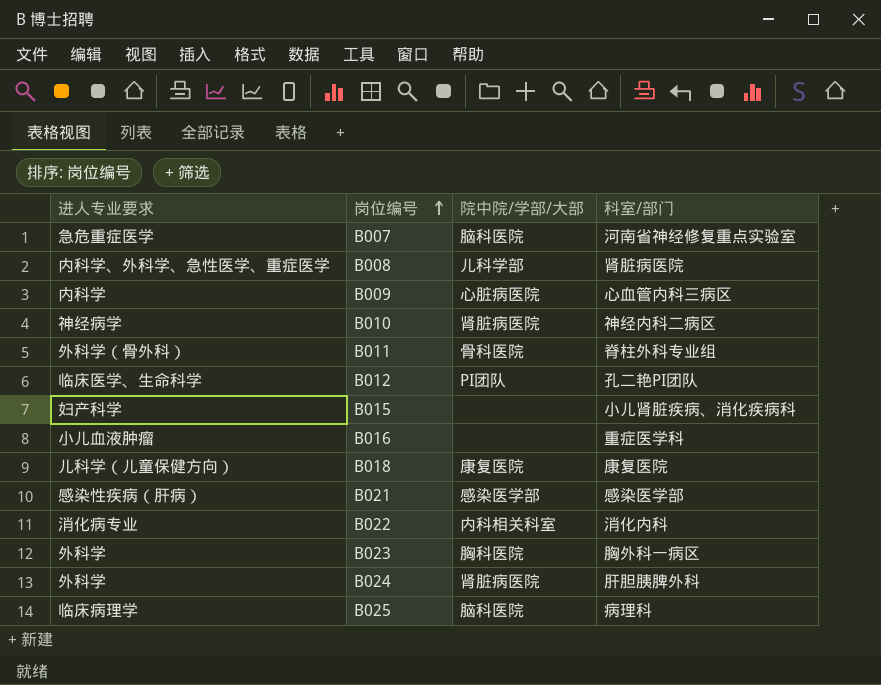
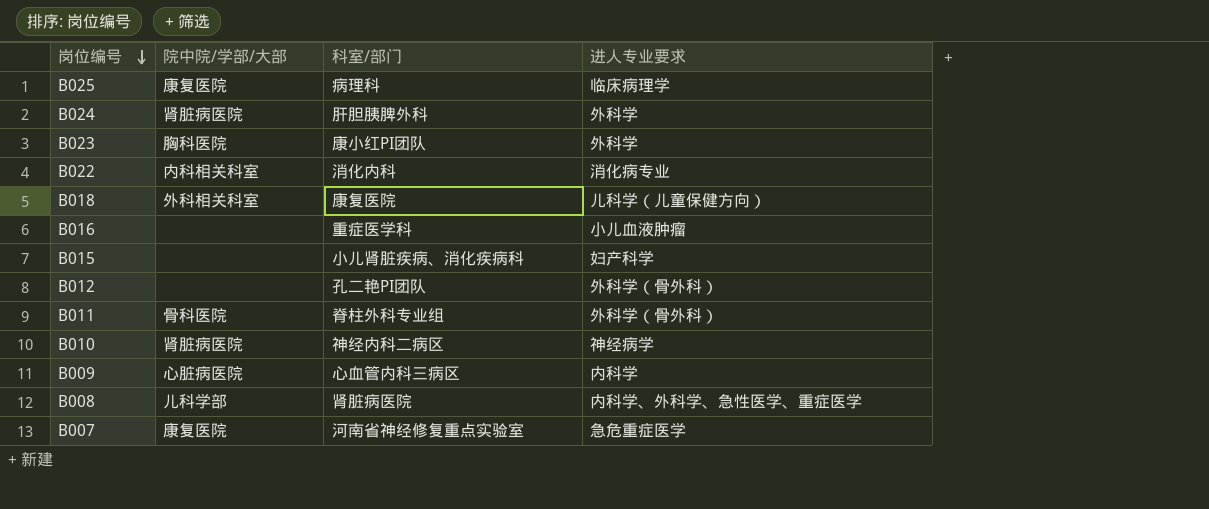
row order: 岗位编号 ascending -> 岗位编号 descending
column 进人专业要求 | position: 1 -> 4
row B021: 感染性疾病（肝病） | 感染医学部 | 感染医学部 -> none
B025 | 院中院/学部/大部: 脑科医院 -> 康复医院
B023 | 科室/部门: 胸外科一病区 -> 康小红PI团队
B018 | 院中院/学部/大部: 康复医院 -> 外科相关科室
B012 | 院中院/学部/大部: PI团队 -> none
B012 | 进人专业要求: 临床医学、生命科学 -> 外科学（骨外科）
B007 | 院中院/学部/大部: 脑科医院 -> 康复医院

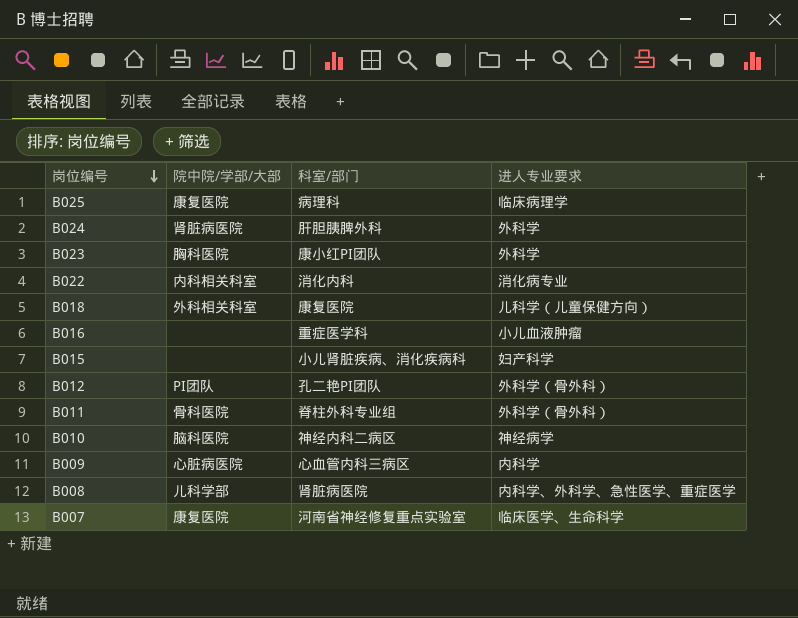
B012 | 院中院/学部/大部: none -> PI团队
B010 | 院中院/学部/大部: 肾脏病医院 -> 脑科医院
B007 | 进人专业要求: 急危重症医学 -> 临床医学、生命科学

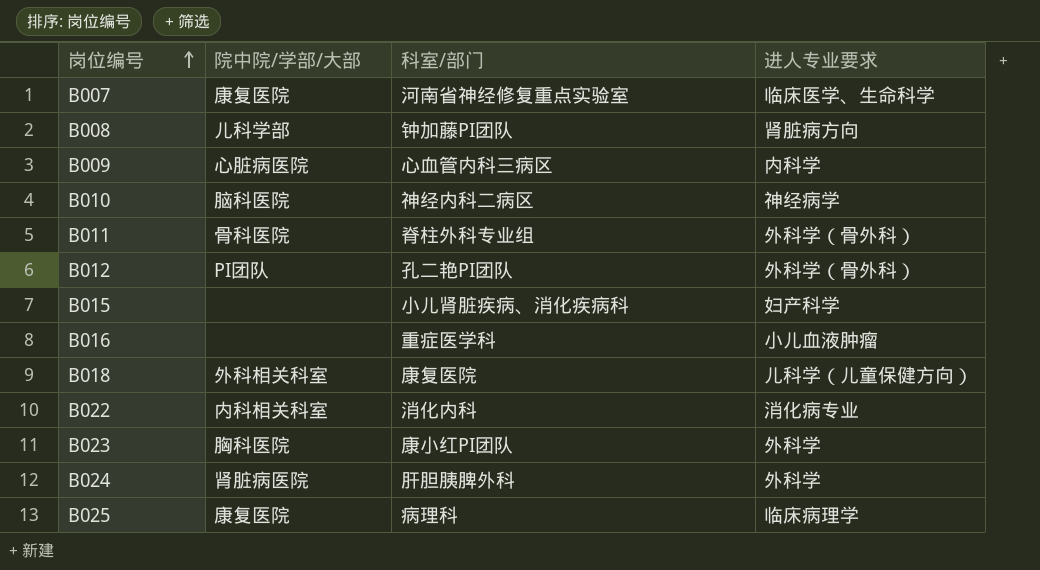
row order: 岗位编号 descending -> 岗位编号 ascending
B008 | 科室/部门: 肾脏病医院 -> 钟加藤PI团队
B008 | 进人专业要求: 内科学、外科学、急性医学、重症医学 -> 肾脏病方向

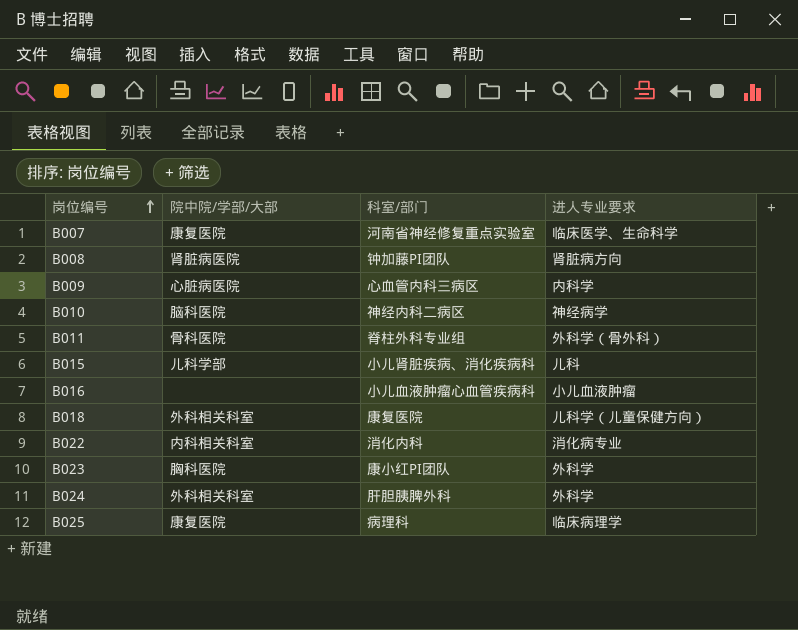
row B012: PI团队 | 孔二艳PI团队 | 外科学（骨外科） -> none
B008 | 院中院/学部/大部: 儿科学部 -> 肾脏病医院
B015 | 院中院/学部/大部: none -> 儿科学部
B015 | 进人专业要求: 妇产科学 -> 儿科
B016 | 科室/部门: 重症医学科 -> 小儿血液肿瘤心血管疾病科
B024 | 院中院/学部/大部: 肾脏病医院 -> 外科相关科室

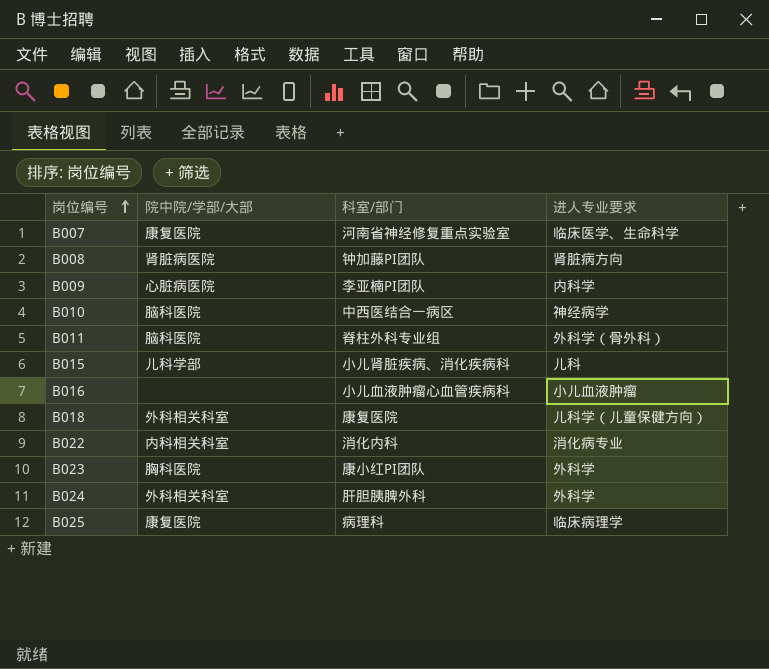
B009 | 科室/部门: 心血管内科三病区 -> 李亚楠PI团队
B010 | 科室/部门: 神经内科二病区 -> 中西医结合一病区
B011 | 院中院/学部/大部: 骨科医院 -> 脑科医院

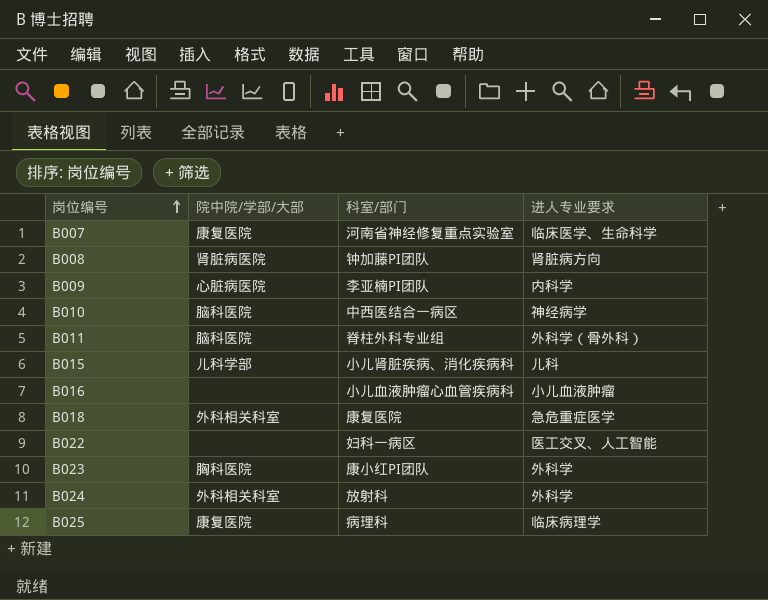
B018 | 进人专业要求: 儿科学（儿童保健方向） -> 急危重症医学
B022 | 院中院/学部/大部: 内科相关科室 -> none
B022 | 科室/部门: 消化内科 -> 妇科一病区
B022 | 进人专业要求: 消化病专业 -> 医工交叉、人工智能
B024 | 科室/部门: 肝胆胰脾外科 -> 放射科

